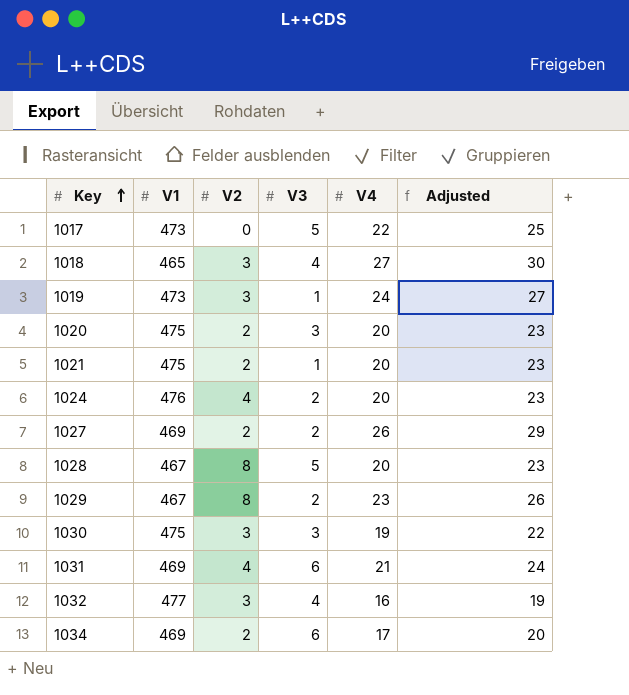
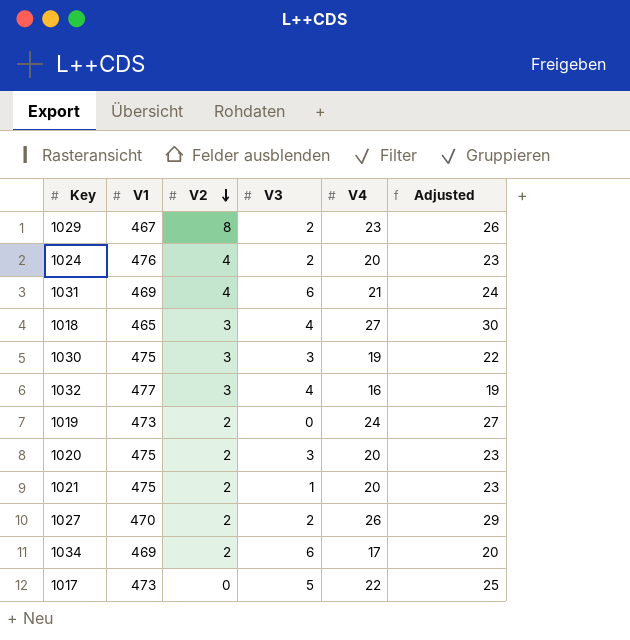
row order: Key ascending -> V2 descending
row 1028: 467 | 8 | 5 | 20 | 23 -> none
1019 | V2: 3 -> 2
1019 | V3: 1 -> 0
1027 | V1: 469 -> 470

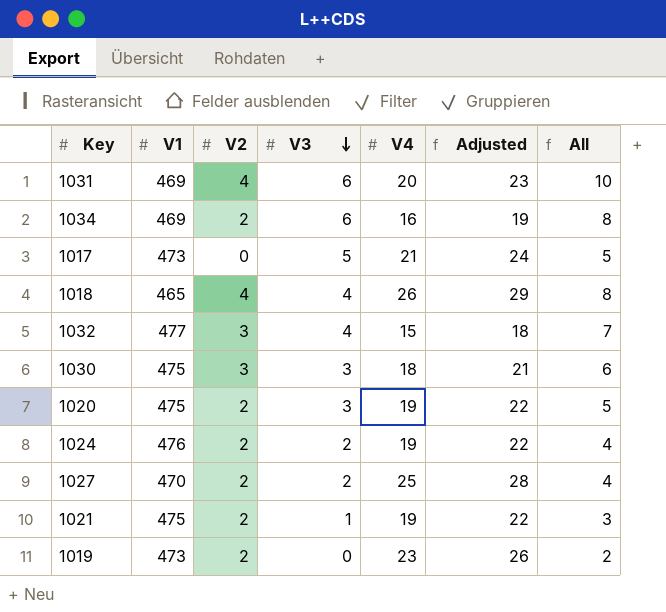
row order: V2 descending -> V3 descending
column All | formula: none -> [V2] + [V3]
row 1029: 467 | 8 | 2 | 23 | 26 -> none
1031 | V4: 21 -> 20
1031 | Adjusted: 24 -> 23
1034 | V4: 17 -> 16
1034 | Adjusted: 20 -> 19
1017 | V4: 22 -> 21
1017 | Adjusted: 25 -> 24
1018 | V2: 3 -> 4
1018 | V4: 27 -> 26
1018 | Adjusted: 30 -> 29
1032 | V4: 16 -> 15
1032 | Adjusted: 19 -> 18
1030 | V4: 19 -> 18
1030 | Adjusted: 22 -> 21
1020 | V4: 20 -> 19
1020 | Adjusted: 23 -> 22
1024 | V2: 4 -> 2
1024 | V4: 20 -> 19
1024 | Adjusted: 23 -> 22
1027 | V4: 26 -> 25
1027 | Adjusted: 29 -> 28
1021 | V4: 20 -> 19
1021 | Adjusted: 23 -> 22
1019 | V4: 24 -> 23
1019 | Adjusted: 27 -> 26

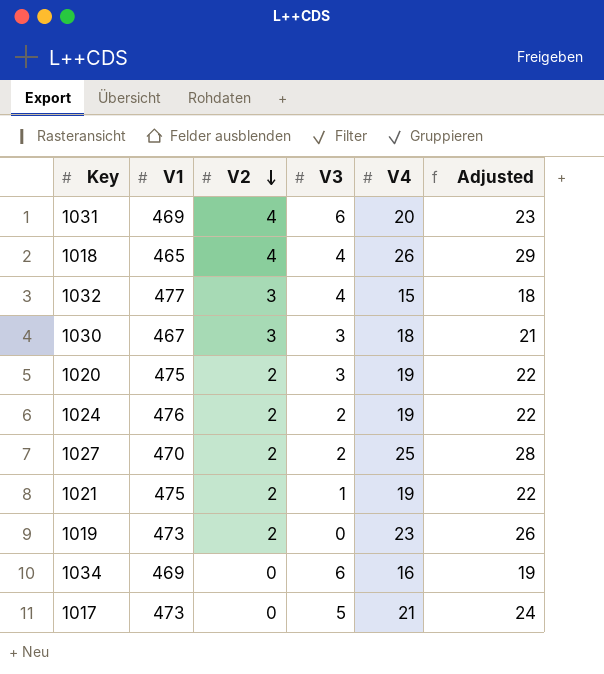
row order: V3 descending -> V2 descending
column All | formula: [V2] + [V3] -> none
1030 | V1: 475 -> 467
1034 | V2: 2 -> 0

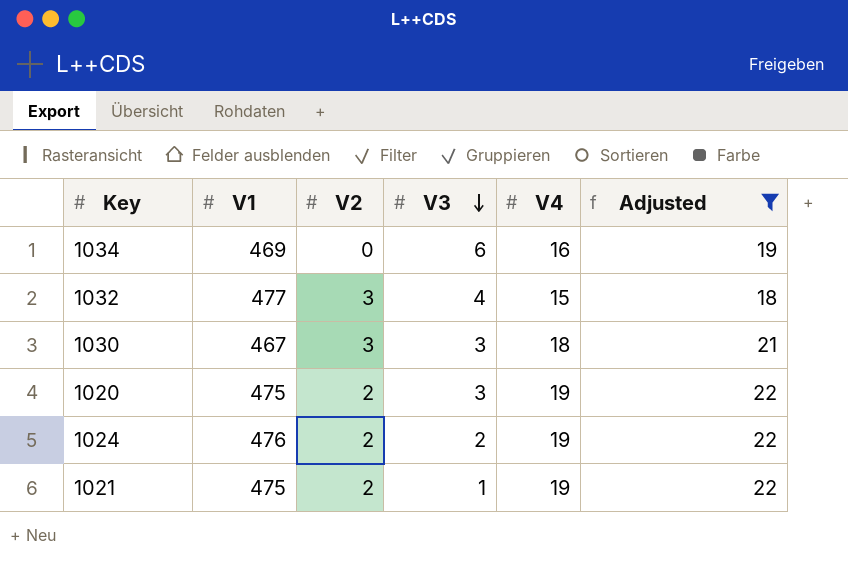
filter: none -> Adjusted <= 22
row order: V2 descending -> V3 descending

